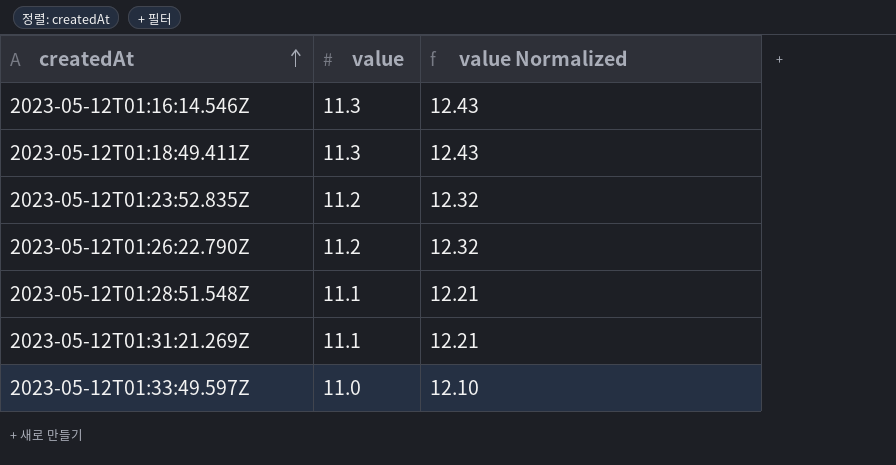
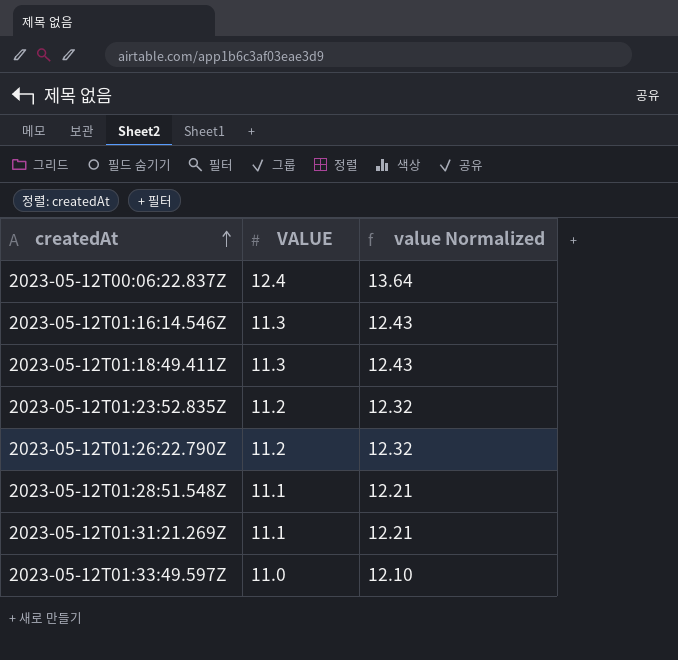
column name: value -> VALUE
row 2023-05-12T00:06:22.837Z: none -> 12.4 | 13.64

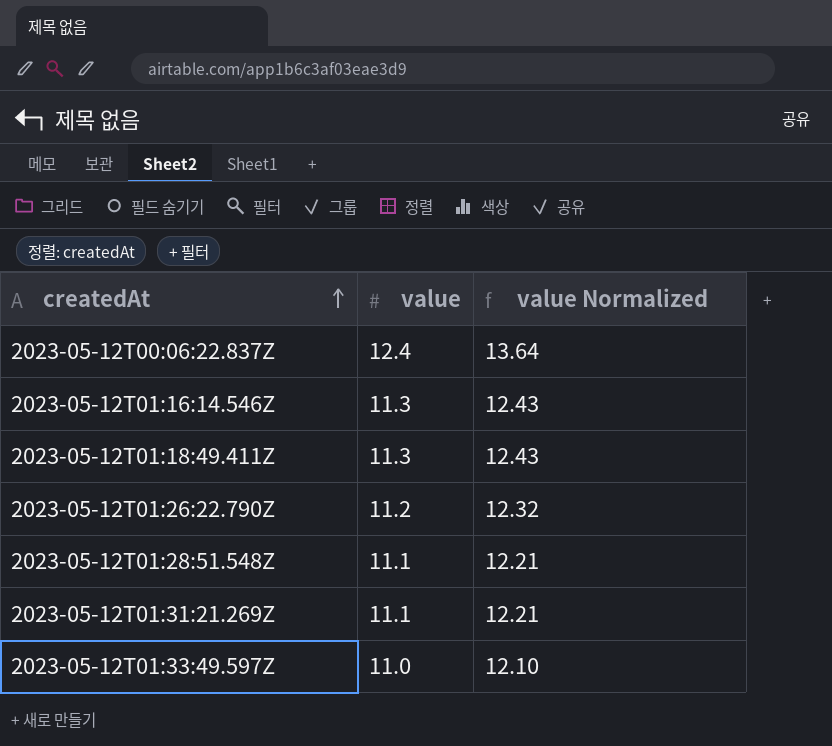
column name: VALUE -> value
row 2023-05-12T01:23:52.835Z: 11.2 | 12.32 -> none

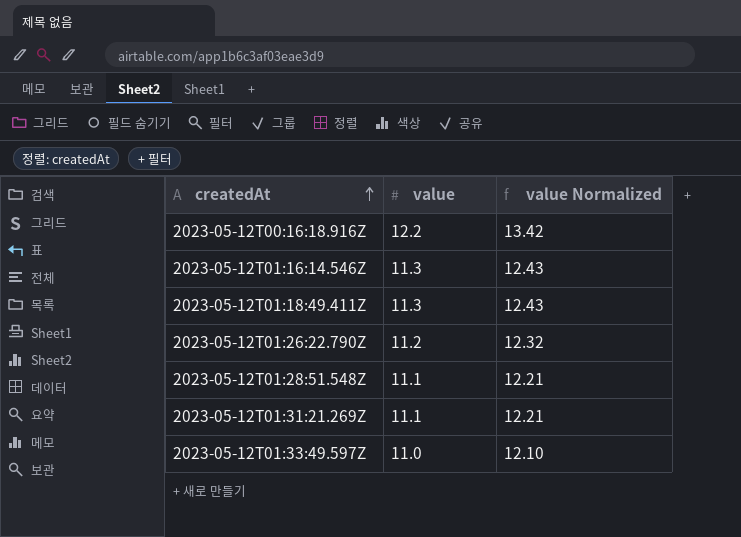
row 2023-05-12T00:06:22.837Z: 12.4 | 13.64 -> none
row 2023-05-12T00:16:18.916Z: none -> 12.2 | 13.42

